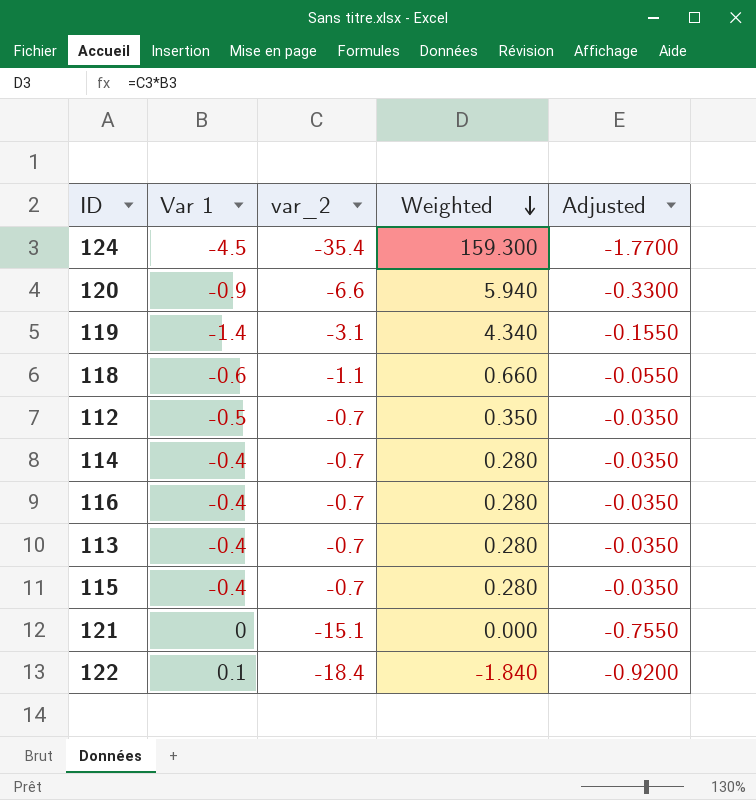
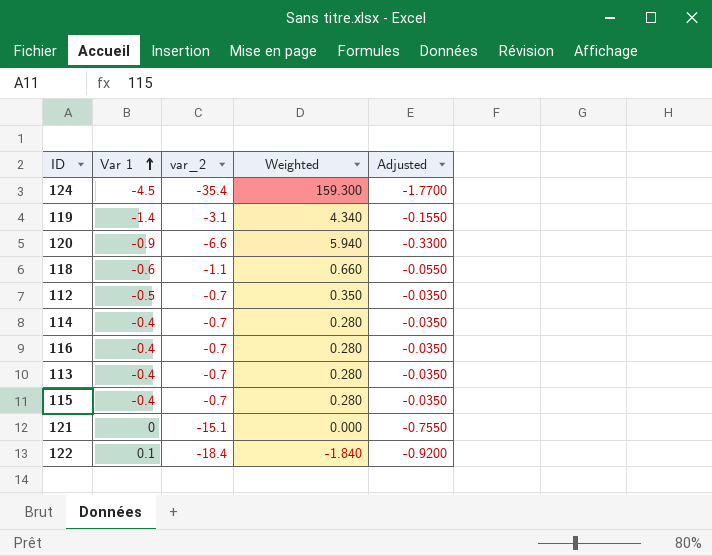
row order: Weighted descending -> Var 1 ascending

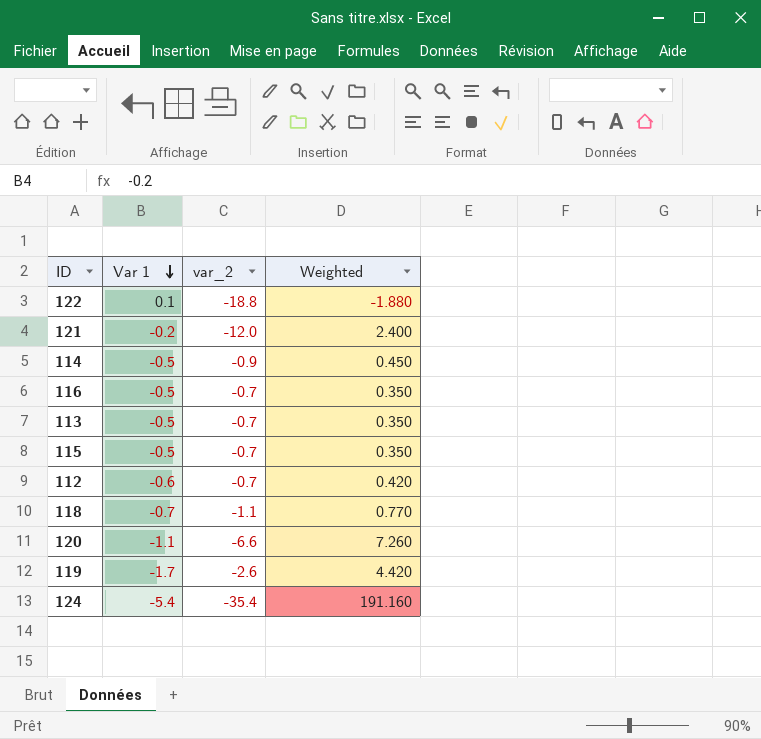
row order: Var 1 ascending -> Var 1 descending
column Adjusted | formula: [var_2] * 0.05 -> none
122 | var_2: -18.4 -> -18.8
122 | Weighted: -1.840 -> -1.880
121 | Var 1: 0 -> -0.2
121 | var_2: -15.1 -> -12.0
121 | Weighted: 0.000 -> 2.400
114 | Var 1: -0.4 -> -0.5
114 | var_2: -0.7 -> -0.9
114 | Weighted: 0.280 -> 0.450
116 | Var 1: -0.4 -> -0.5
116 | Weighted: 0.280 -> 0.350
113 | Var 1: -0.4 -> -0.5
113 | Weighted: 0.280 -> 0.350
115 | Var 1: -0.4 -> -0.5
115 | Weighted: 0.280 -> 0.350
112 | Var 1: -0.5 -> -0.6
112 | Weighted: 0.350 -> 0.420
118 | Var 1: -0.6 -> -0.7
118 | Weighted: 0.660 -> 0.770
120 | Var 1: -0.9 -> -1.1
120 | Weighted: 5.940 -> 7.260
119 | Var 1: -1.4 -> -1.7
119 | var_2: -3.1 -> -2.6
119 | Weighted: 4.340 -> 4.420
124 | Var 1: -4.5 -> -5.4
124 | Weighted: 159.300 -> 191.160

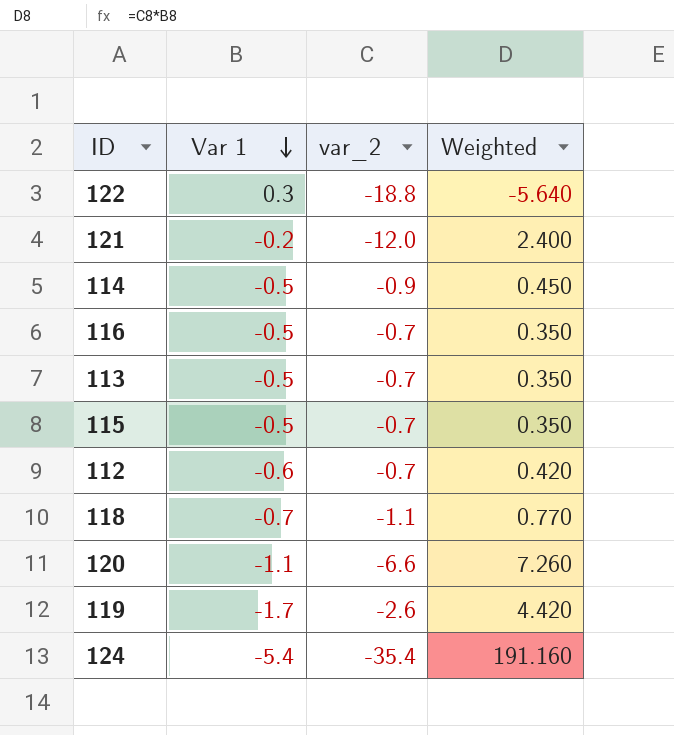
122 | Var 1: 0.1 -> 0.3
122 | Weighted: -1.880 -> -5.640

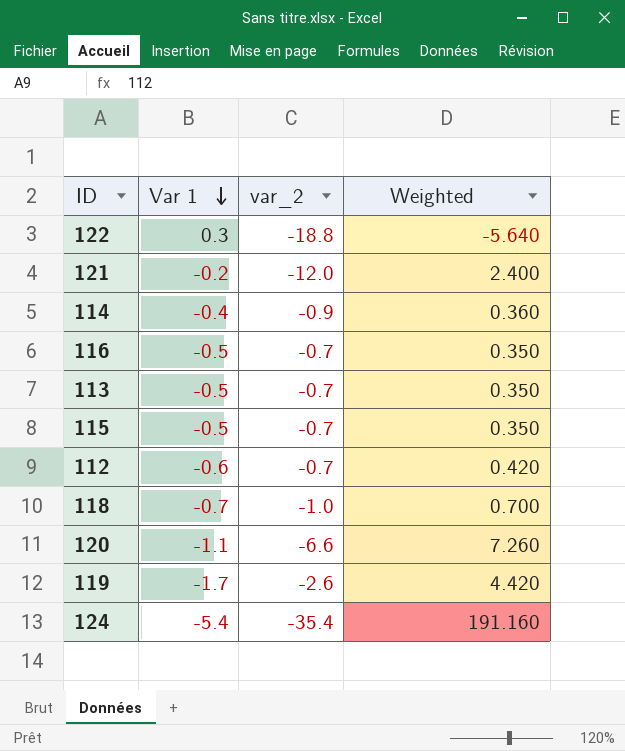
114 | Var 1: -0.5 -> -0.4
114 | Weighted: 0.450 -> 0.360
118 | var_2: -1.1 -> -1.0
118 | Weighted: 0.770 -> 0.700

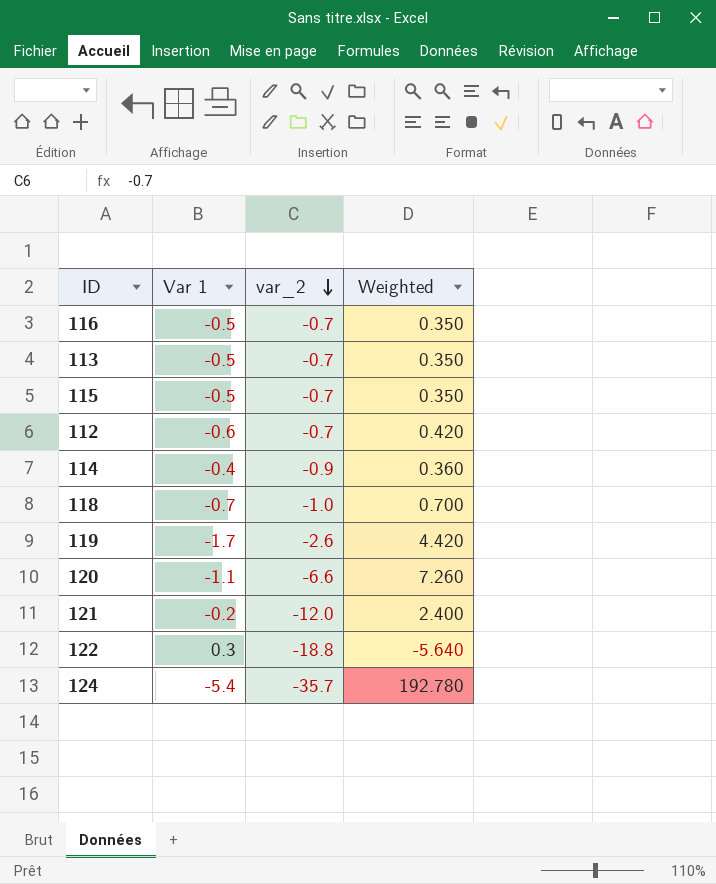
row order: Var 1 descending -> var_2 descending
124 | var_2: -35.4 -> -35.7
124 | Weighted: 191.160 -> 192.780

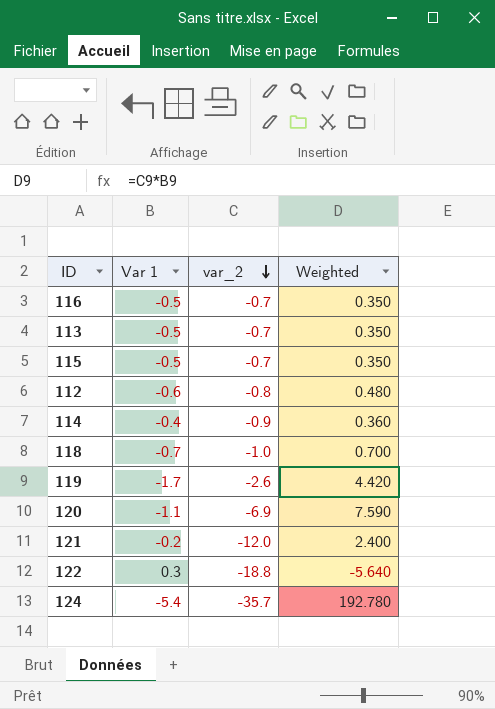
112 | var_2: -0.7 -> -0.8
112 | Weighted: 0.420 -> 0.480
120 | var_2: -6.6 -> -6.9
120 | Weighted: 7.260 -> 7.590

